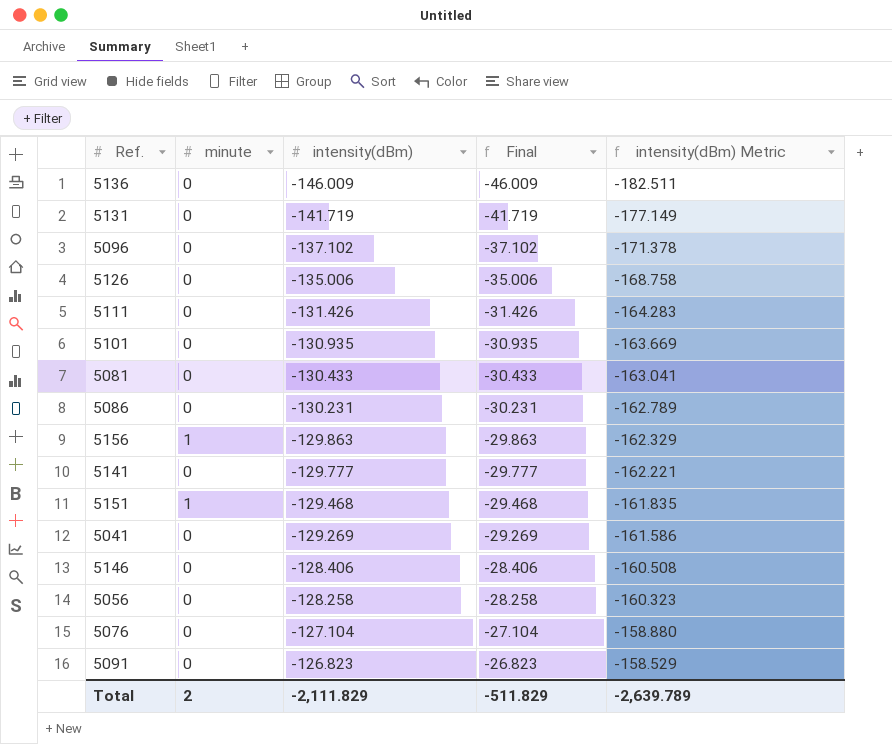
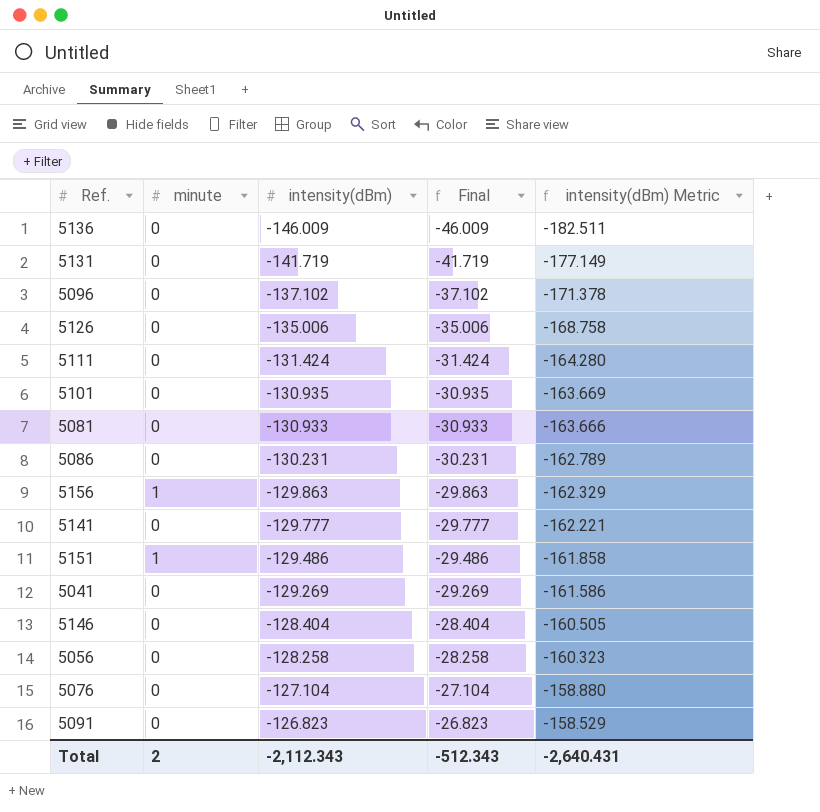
5111 | intensity(dBm): -131.426 -> -131.424
5111 | Final: -31.426 -> -31.424
5111 | intensity(dBm) Metric: -164.283 -> -164.280
5081 | intensity(dBm): -130.433 -> -130.933
5081 | Final: -30.433 -> -30.933
5081 | intensity(dBm) Metric: -163.041 -> -163.666
5151 | intensity(dBm): -129.468 -> -129.486
5151 | Final: -29.468 -> -29.486
5151 | intensity(dBm) Metric: -161.835 -> -161.858
5146 | intensity(dBm): -128.406 -> -128.404
5146 | Final: -28.406 -> -28.404
5146 | intensity(dBm) Metric: -160.508 -> -160.505
Total | intensity(dBm): -2,111.829 -> -2,112.343
Total | Final: -511.829 -> -512.343
Total | intensity(dBm) Metric: -2,639.789 -> -2,640.431

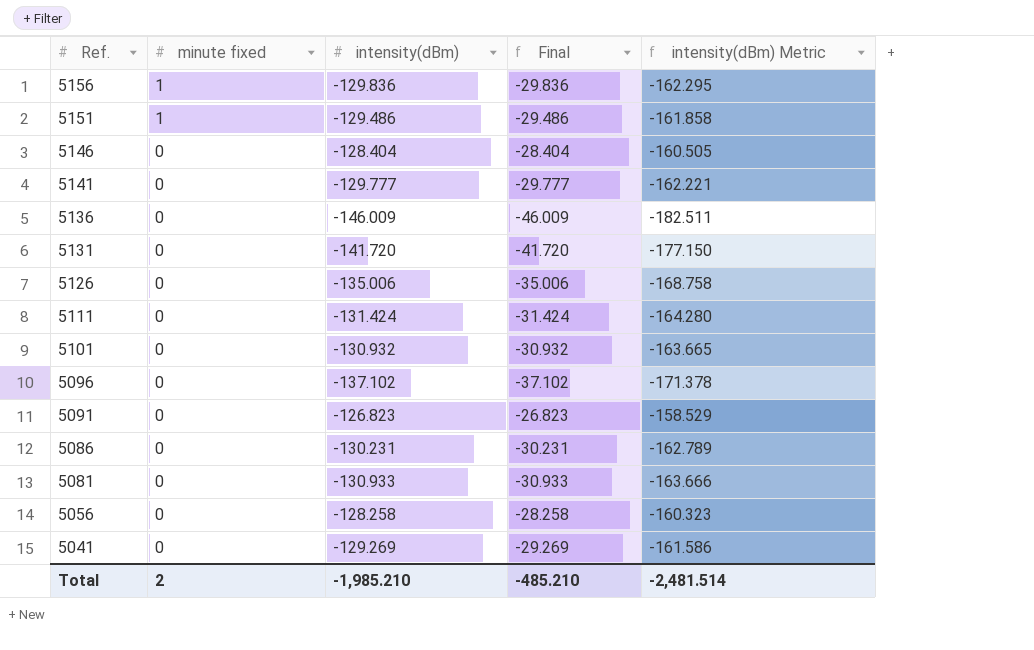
row order: intensity(dBm) ascending -> Ref. descending
column name: minute -> minute fixed
row 5076: 0 | -127.104 | -27.104 | -158.880 -> none
5156 | intensity(dBm): -129.863 -> -129.836
5156 | Final: -29.863 -> -29.836
5156 | intensity(dBm) Metric: -162.329 -> -162.295
5131 | intensity(dBm): -141.719 -> -141.720
5131 | Final: -41.719 -> -41.720
5131 | intensity(dBm) Metric: -177.149 -> -177.150
5101 | intensity(dBm): -130.935 -> -130.932
5101 | Final: -30.935 -> -30.932
5101 | intensity(dBm) Metric: -163.669 -> -163.665
Total | intensity(dBm): -2,112.343 -> -1,985.210
Total | Final: -512.343 -> -485.210
Total | intensity(dBm) Metric: -2,640.431 -> -2,481.514

